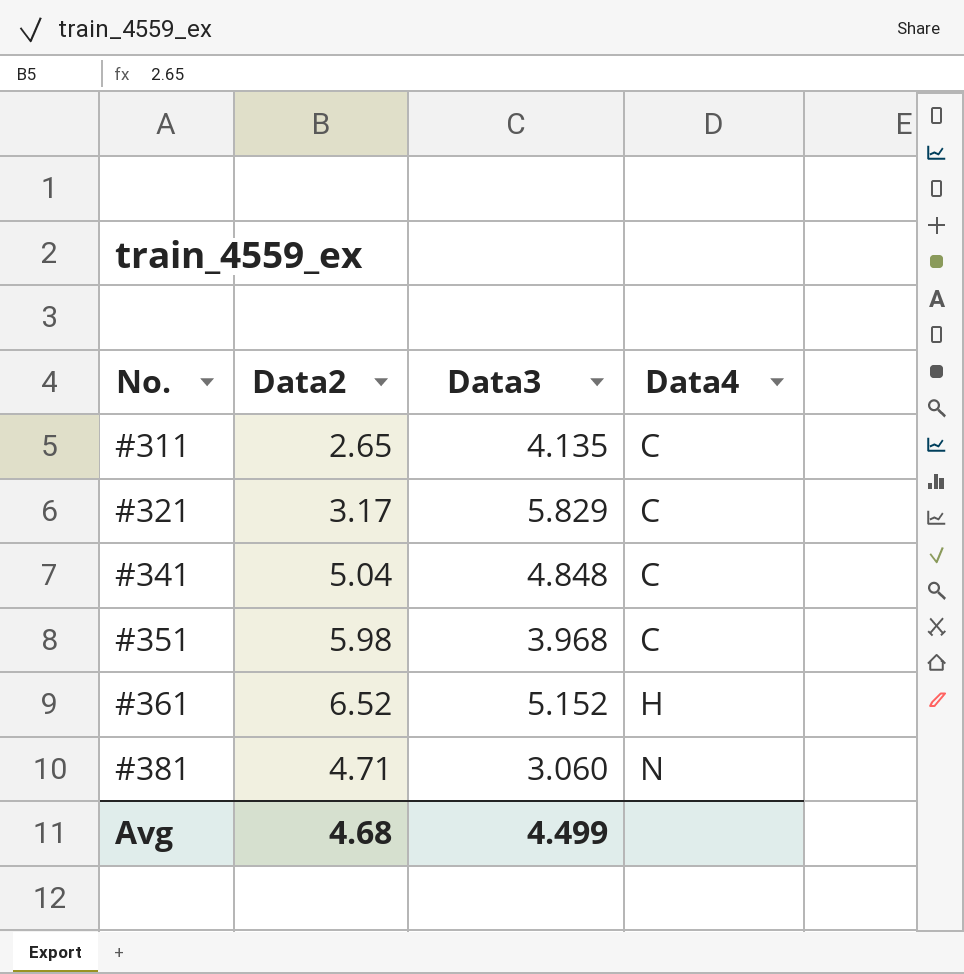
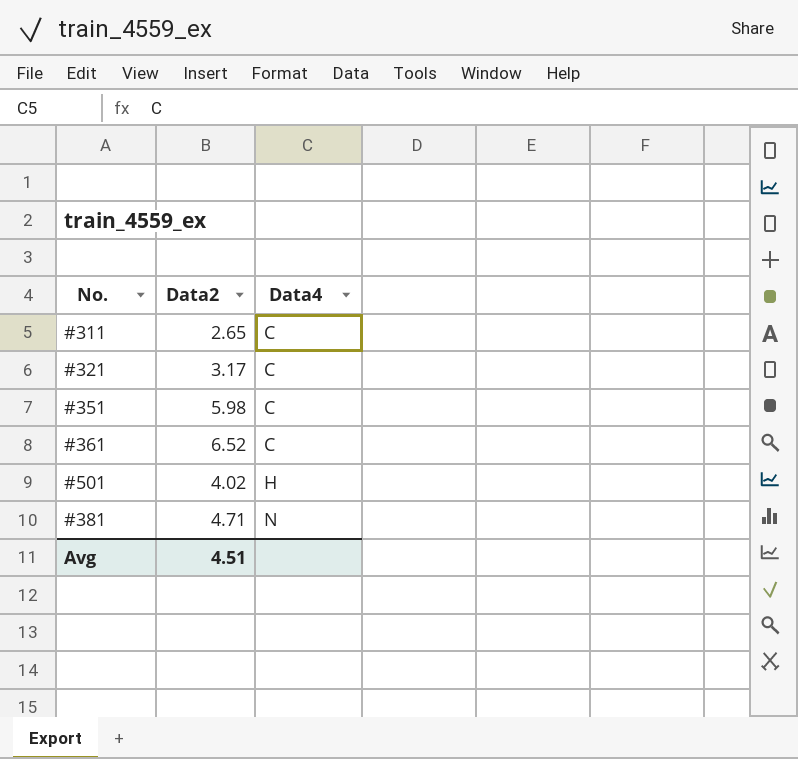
column Data3 | position: 3 -> none
row #341: 5.04 | 4.848 | C -> none
#361 | Data4: H -> C
row #501: none -> 4.02 | H
Avg | Data2: 4.68 -> 4.51

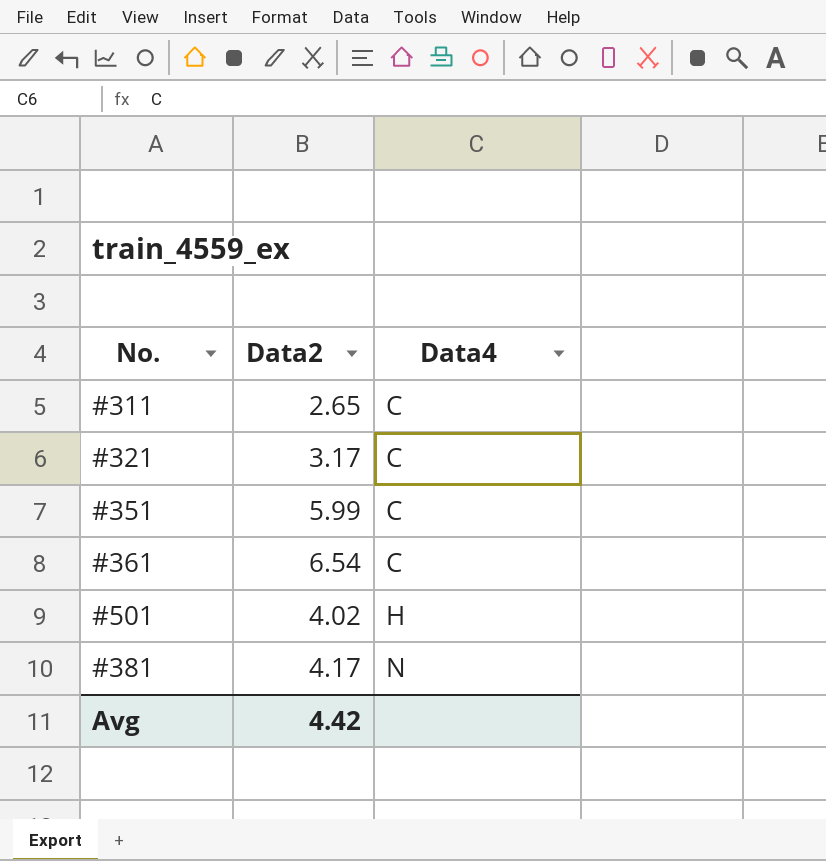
#351 | Data2: 5.98 -> 5.99
#361 | Data2: 6.52 -> 6.54
#381 | Data2: 4.71 -> 4.17
Avg | Data2: 4.51 -> 4.42

